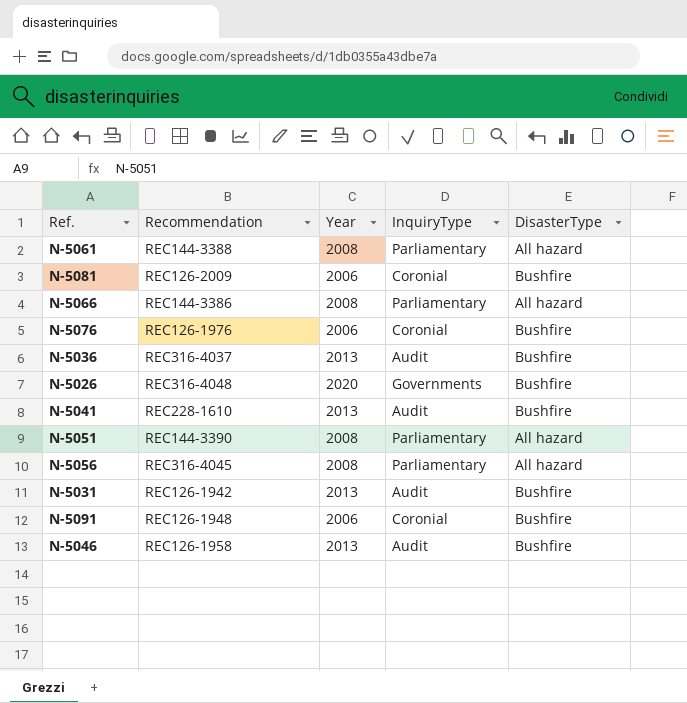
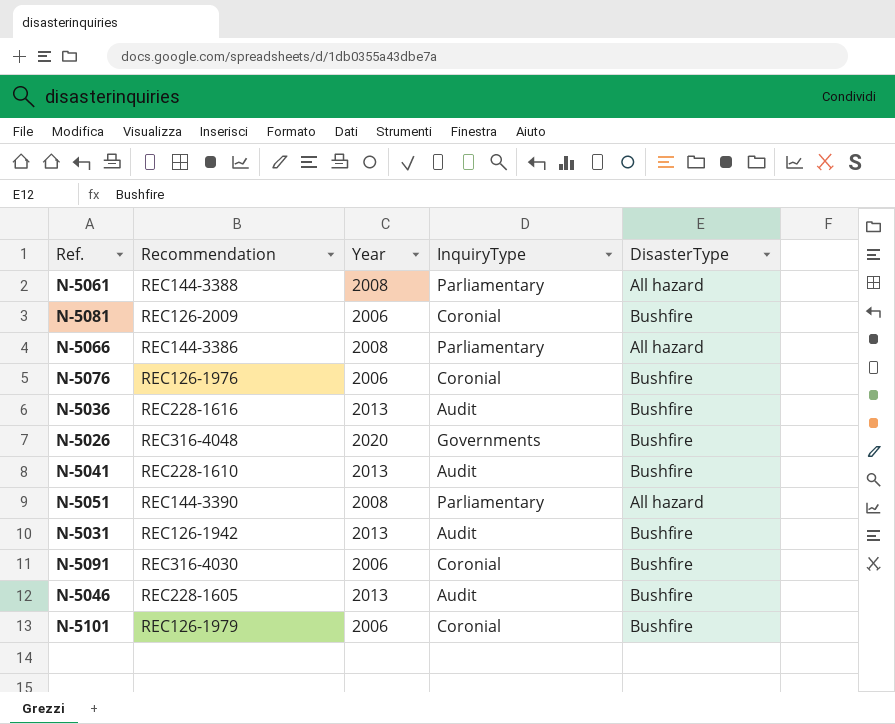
row N-5056: REC316-4045 | 2008 | Parliamentary | All hazard -> none
N-5036 | Recommendation: REC316-4037 -> REC228-1616
N-5091 | Recommendation: REC126-1948 -> REC316-4030
N-5046 | Recommendation: REC126-1958 -> REC228-1605
row N-5101: none -> REC126-1979 | 2006 | Coronial | Bushfire

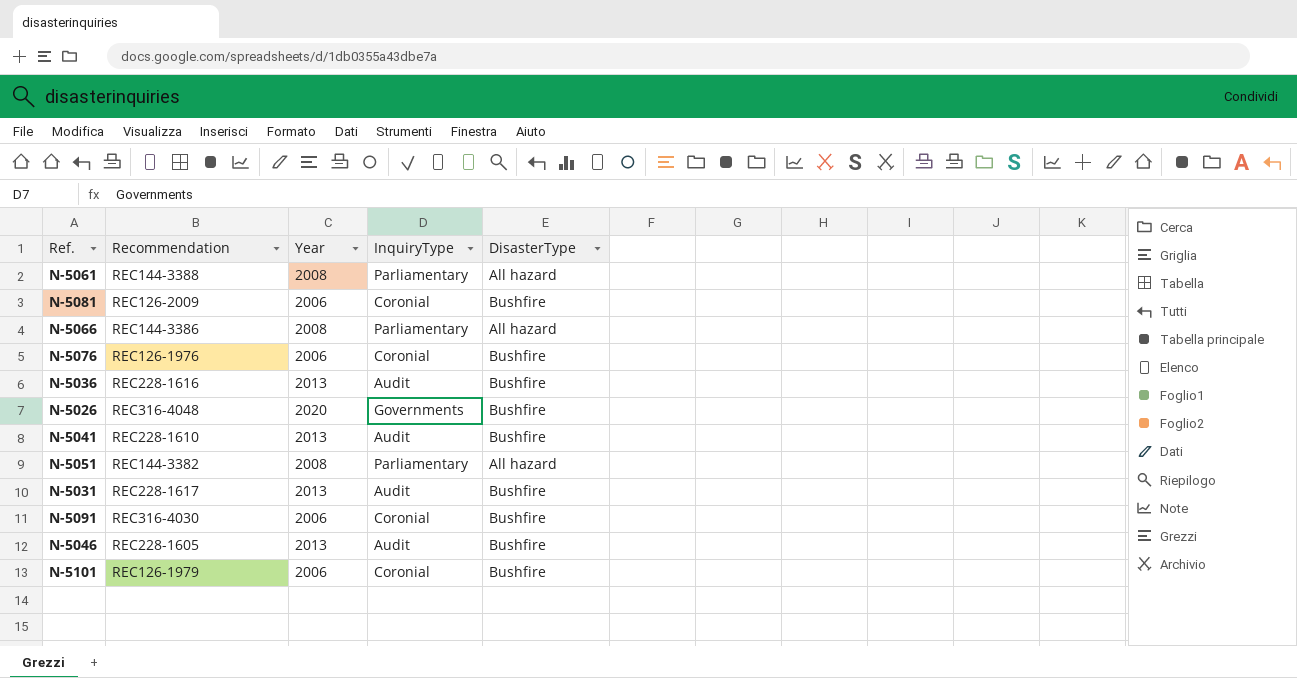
N-5051 | Recommendation: REC144-3390 -> REC144-3382
N-5031 | Recommendation: REC126-1942 -> REC228-1617

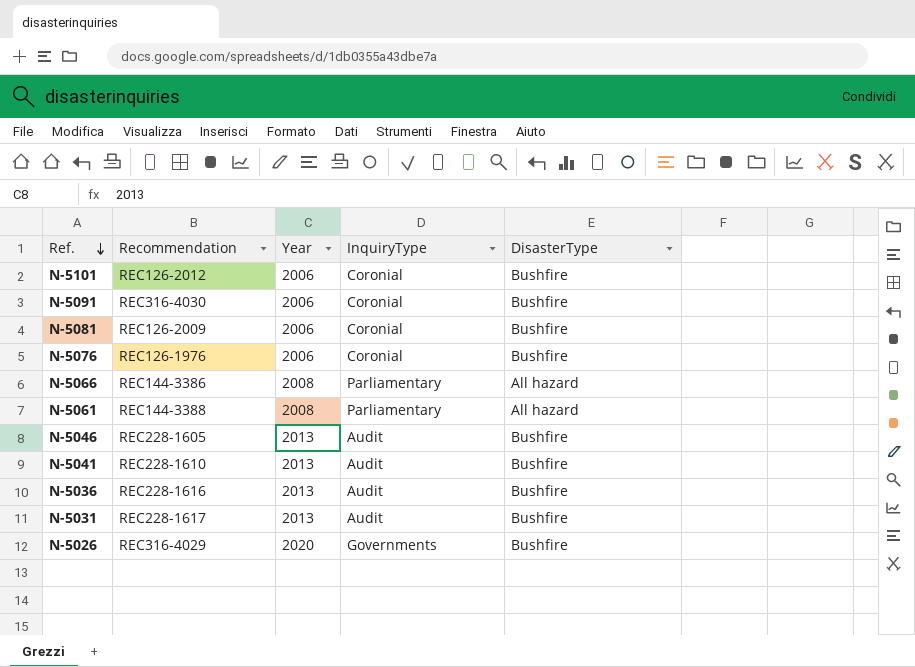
row order: none -> Ref. descending
row N-5051: REC144-3382 | 2008 | Parliamentary | All hazard -> none
N-5101 | Recommendation: REC126-1979 -> REC126-2012
N-5026 | Recommendation: REC316-4048 -> REC316-4029

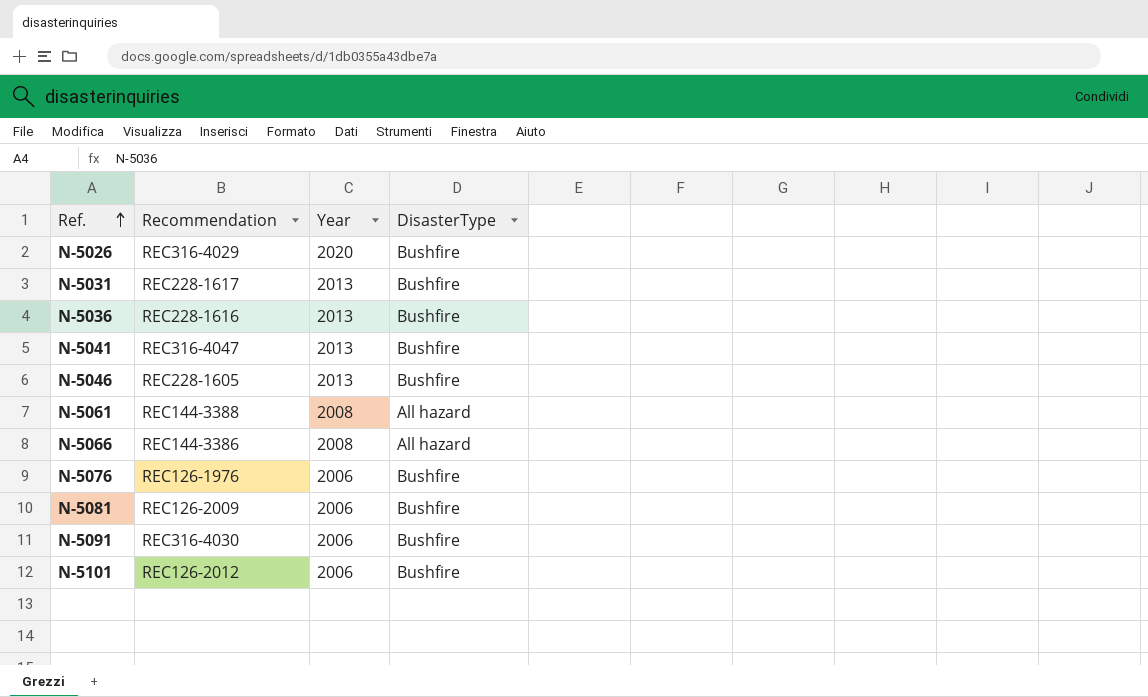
row order: Ref. descending -> Ref. ascending
column InquiryType | position: 4 -> none
N-5041 | Recommendation: REC228-1610 -> REC316-4047

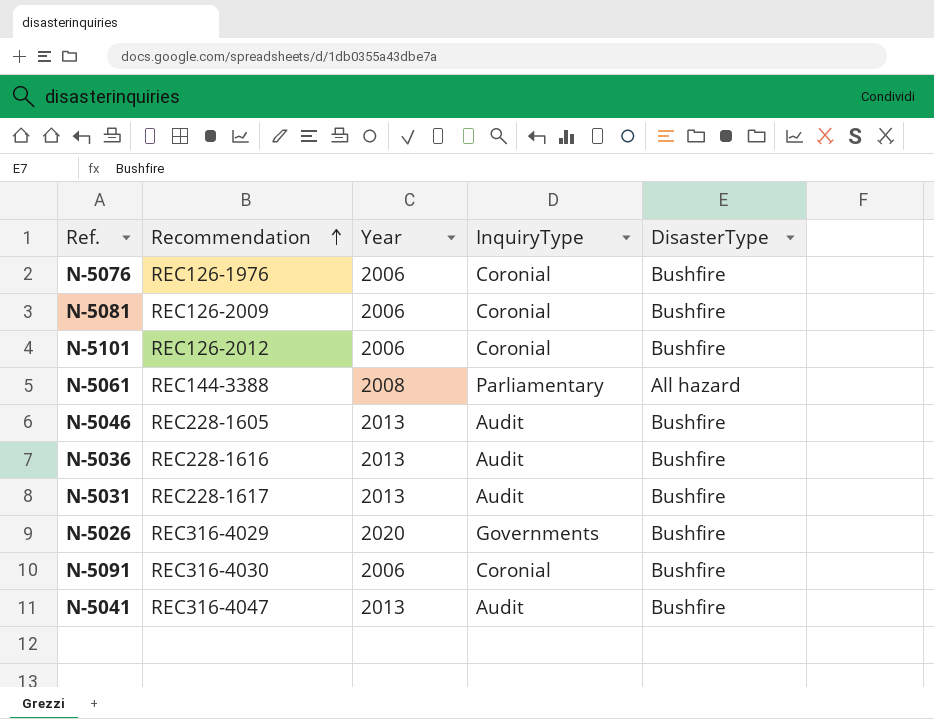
row order: Ref. ascending -> Recommendation ascending
column InquiryType | position: none -> 4
row N-5066: REC144-3386 | 2008 | All hazard -> none

